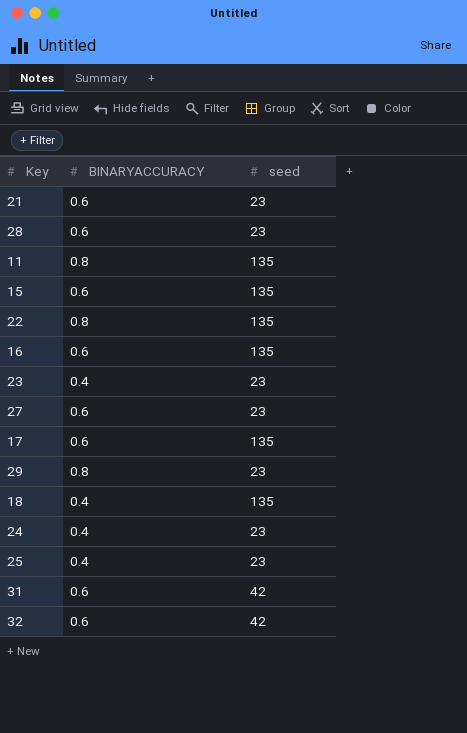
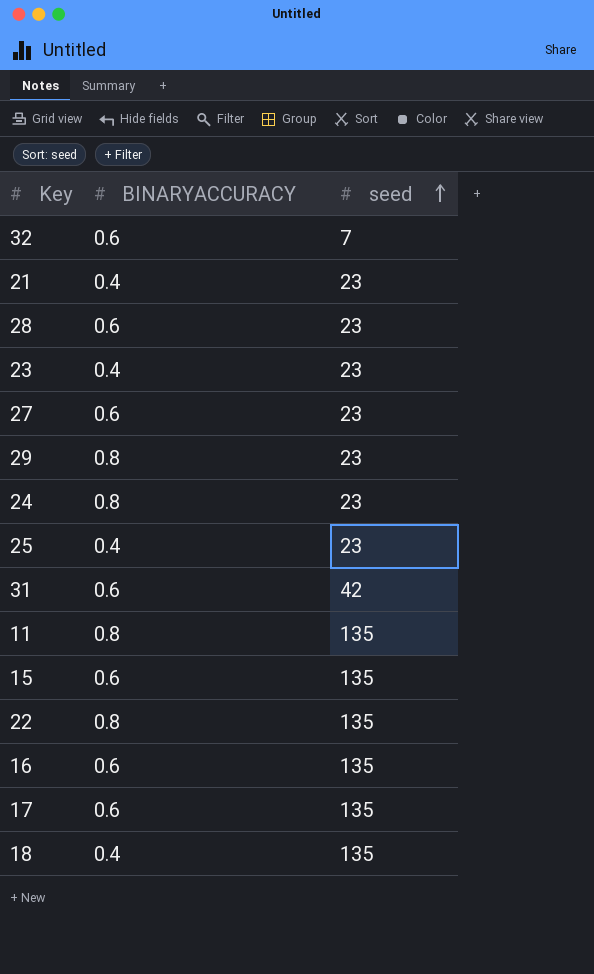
row order: none -> seed ascending
32 | seed: 42 -> 7
21 | BINARYACCURACY: 0.6 -> 0.4
24 | BINARYACCURACY: 0.4 -> 0.8

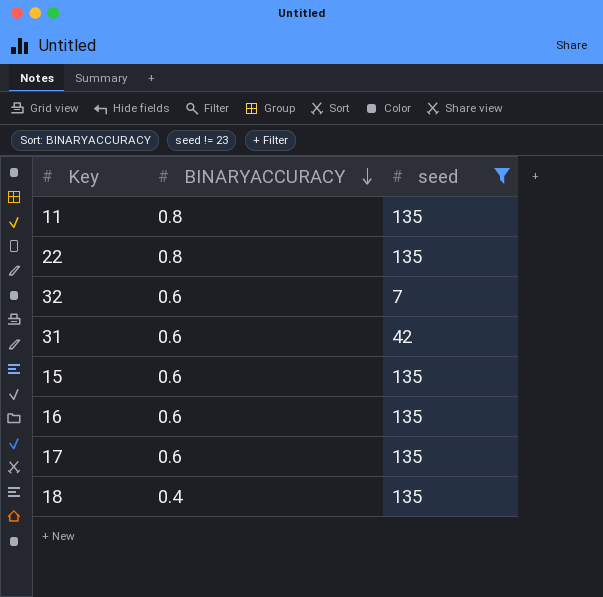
filter: none -> seed != 23
row order: seed ascending -> BINARYACCURACY descending

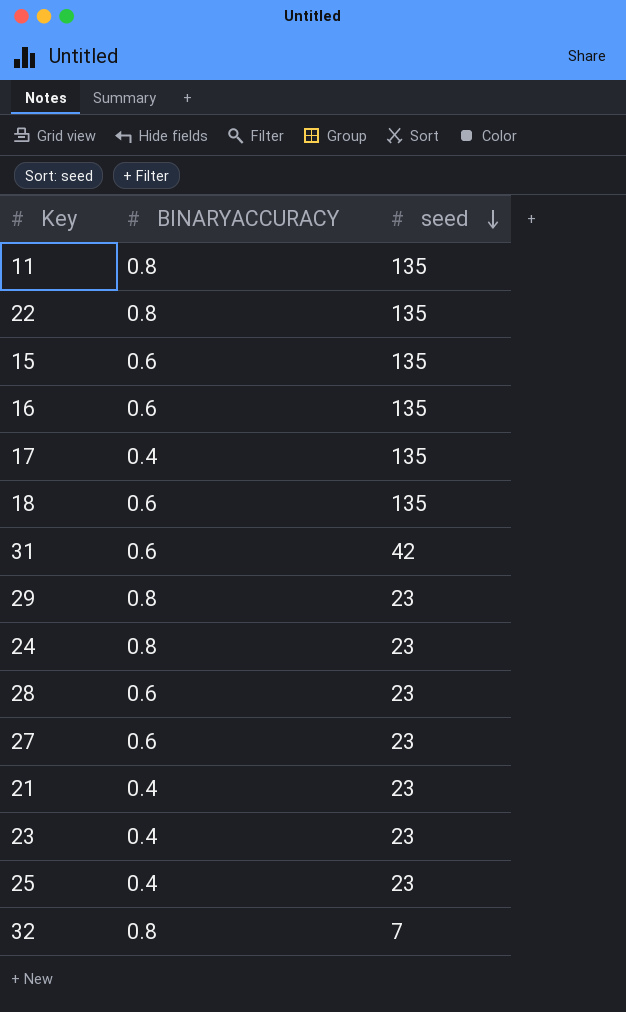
filter: seed != 23 -> none
row order: BINARYACCURACY descending -> seed descending
17 | BINARYACCURACY: 0.6 -> 0.4
18 | BINARYACCURACY: 0.4 -> 0.6
32 | BINARYACCURACY: 0.6 -> 0.8

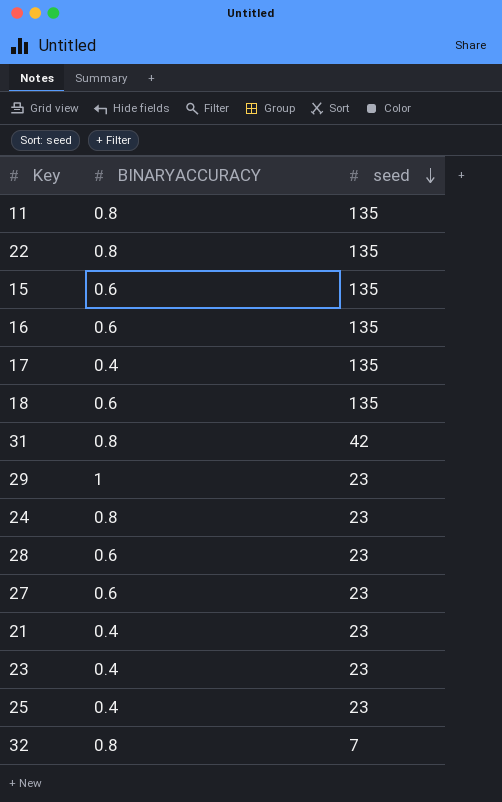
31 | BINARYACCURACY: 0.6 -> 0.8
29 | BINARYACCURACY: 0.8 -> 1

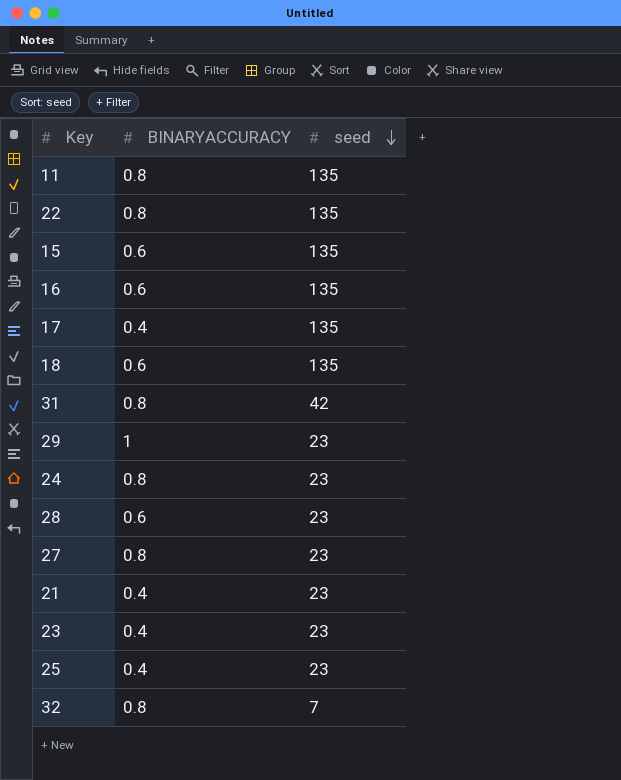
27 | BINARYACCURACY: 0.6 -> 0.8

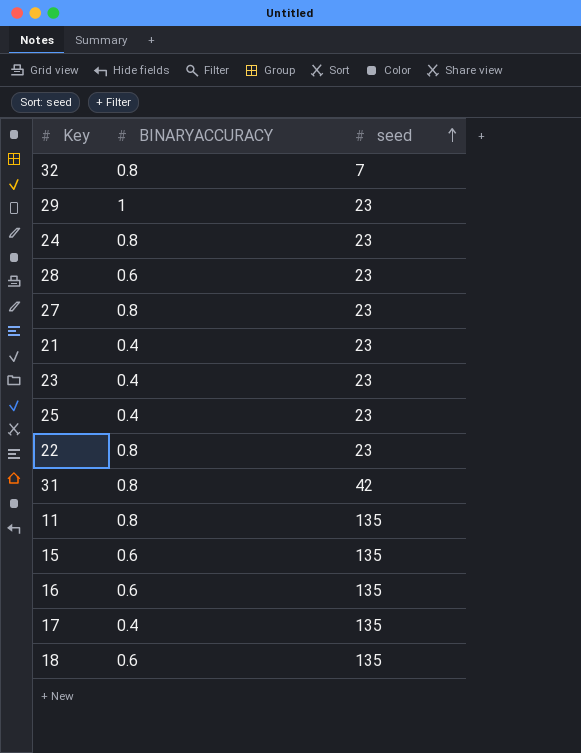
row order: seed descending -> seed ascending
22 | seed: 135 -> 23

